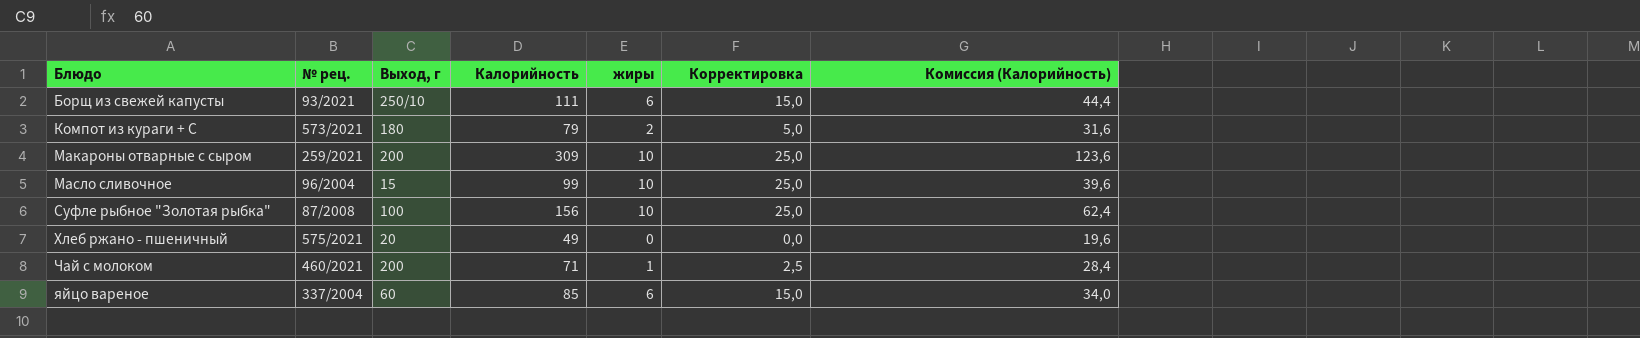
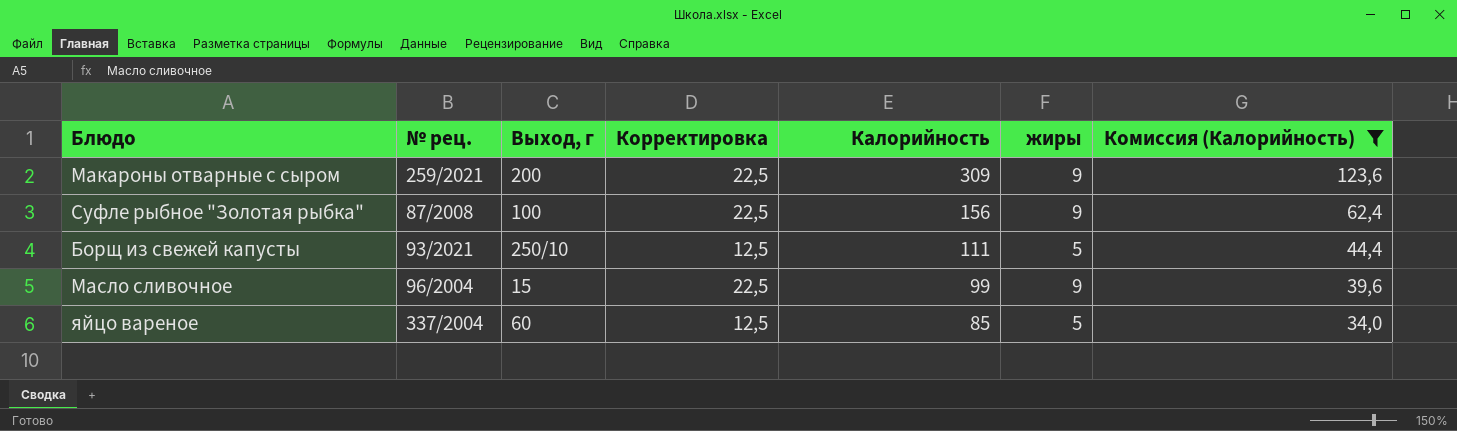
filter: none -> Комиссия (Калорийность) >= 34,0
row order: Блюдо ascending -> Калорийность descending
column Корректировка | position: 6 -> 4
Макароны отварные с сыром | Корректировка: 25,0 -> 22,5
Макароны отварные с сыром | жиры: 10 -> 9
Суфле рыбное "Золотая рыбка" | Корректировка: 25,0 -> 22,5
Суфле рыбное "Золотая рыбка" | жиры: 10 -> 9
Борщ из свежей капусты | Корректировка: 15,0 -> 12,5
Борщ из свежей капусты | жиры: 6 -> 5
Масло сливочное | Корректировка: 25,0 -> 22,5
Масло сливочное | жиры: 10 -> 9
яйцо вареное | Корректировка: 15,0 -> 12,5
яйцо вареное | жиры: 6 -> 5

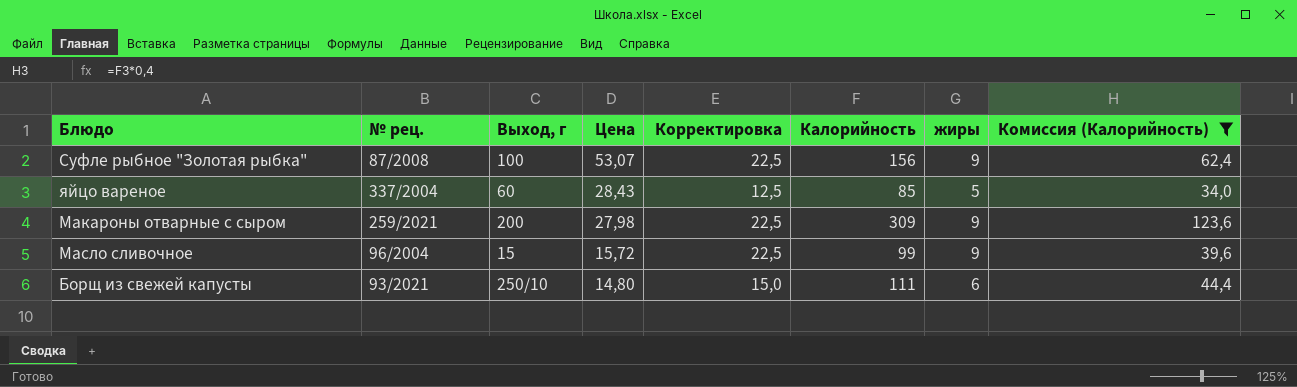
row order: Калорийность descending -> Цена descending
column Цена | position: none -> 4
Борщ из свежей капусты | Корректировка: 12,5 -> 15,0
Борщ из свежей капусты | жиры: 5 -> 6

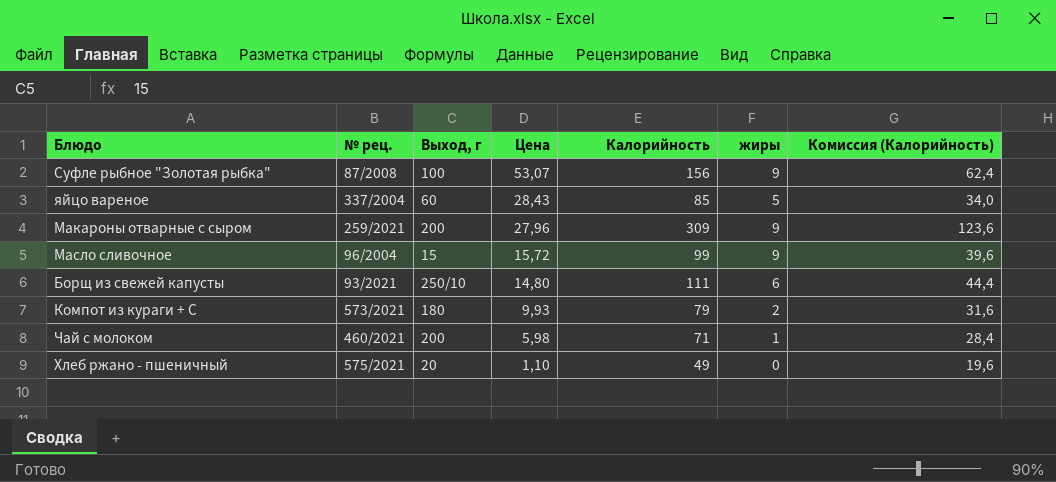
filter: Комиссия (Калорийность) >= 34,0 -> none
column Корректировка | formula: [жиры] * 2,5 -> none
Макароны отварные с сыром | Цена: 27,98 -> 27,96

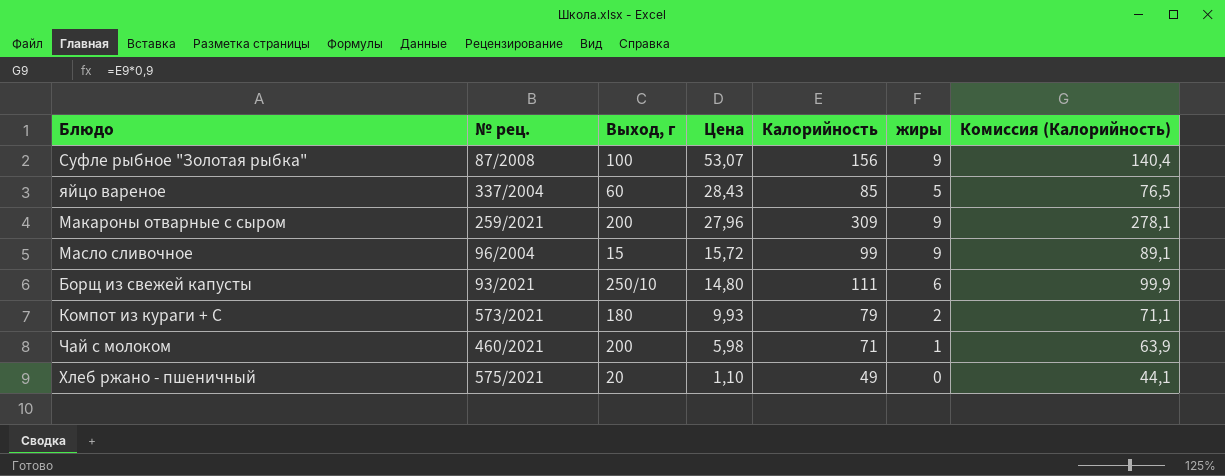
column Комиссия (Калорийность) | formula: [Калорийность] * 0,4 -> [Калорийность] * 0,9

